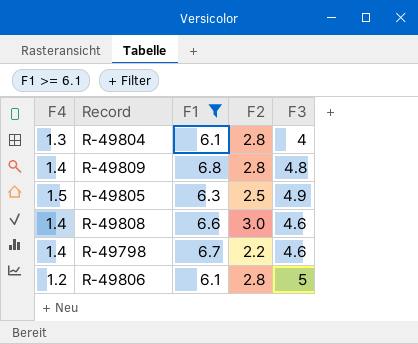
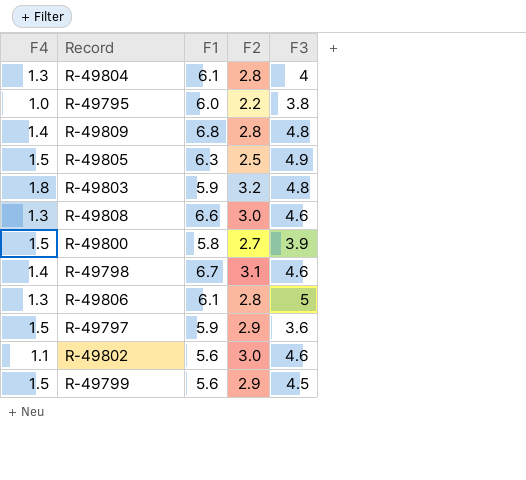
filter: F1 >= 6.1 -> none
R-49808 | F4: 1.4 -> 1.3
R-49798 | F2: 2.2 -> 3.1
R-49806 | F4: 1.2 -> 1.3

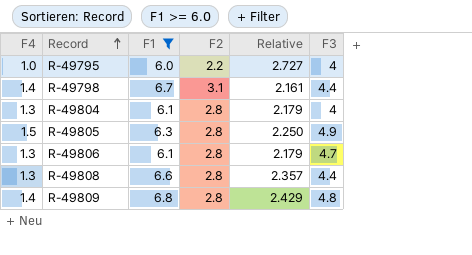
filter: none -> F1 >= 6.0
row order: none -> Record ascending
column Relative | formula: none -> [F1] / [F2]
R-49795 | F3: 3.8 -> 4
R-49798 | F3: 4.6 -> 4.4
R-49805 | F2: 2.5 -> 2.8
R-49806 | F3: 5 -> 4.7
R-49808 | F2: 3.0 -> 2.8
R-49808 | F3: 4.6 -> 4.4

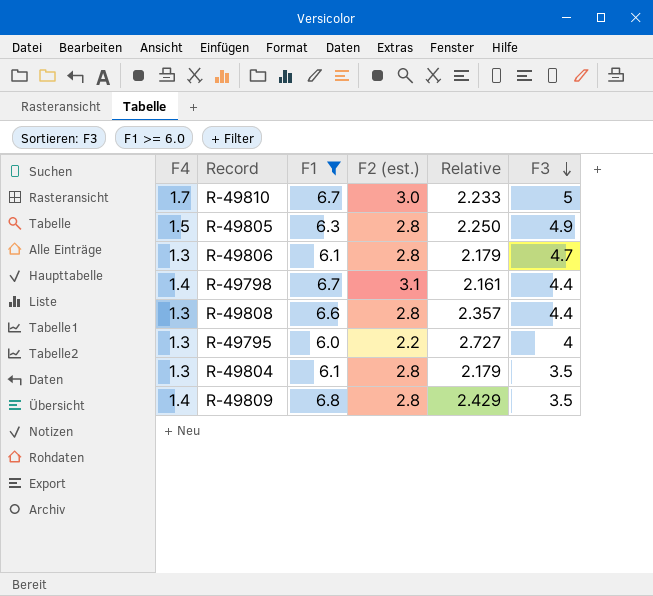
row order: Record ascending -> F3 descending
column name: F2 -> F2 (est.)
row R-49810: none -> 1.7 | 6.7 | 3.0 | 2.233 | 5
R-49795 | F4: 1.0 -> 1.3
R-49804 | F3: 4 -> 3.5
R-49809 | F3: 4.8 -> 3.5

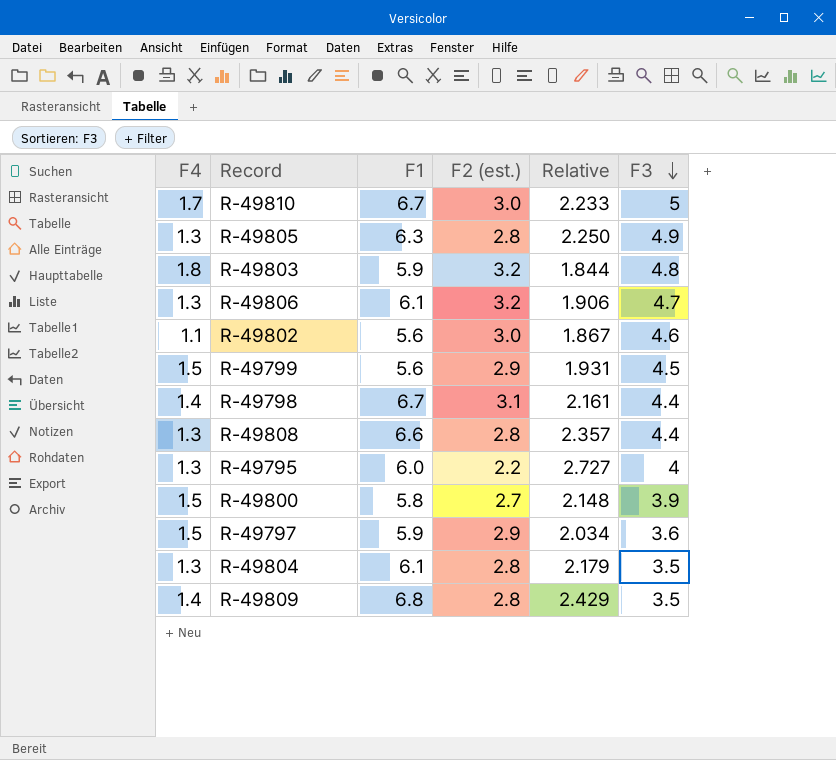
filter: F1 >= 6.0 -> none
R-49805 | F4: 1.5 -> 1.3
R-49806 | F2 (est.): 2.8 -> 3.2
R-49806 | Relative: 2.179 -> 1.906

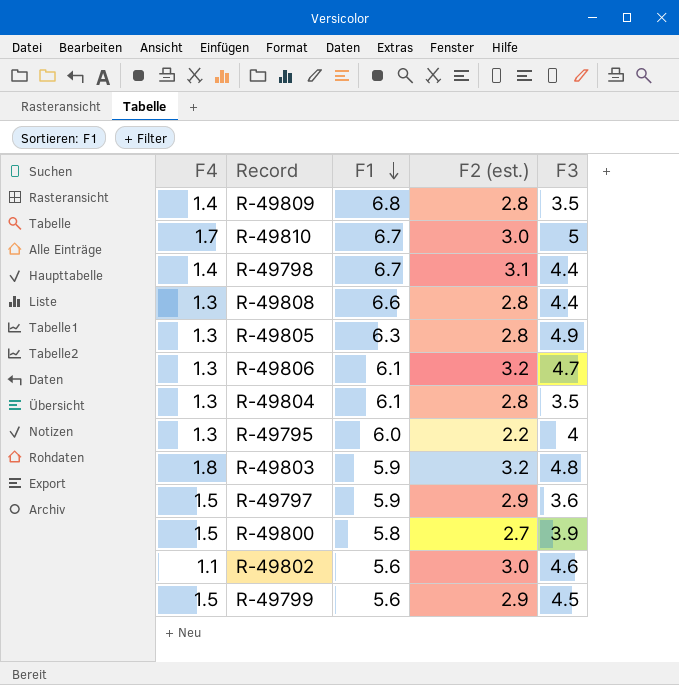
row order: F3 descending -> F1 descending
column Relative | formula: [F1] / [F2 (est.)] -> none

